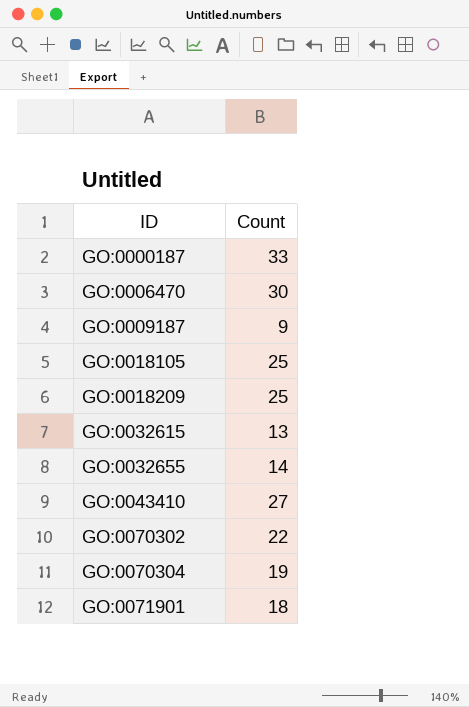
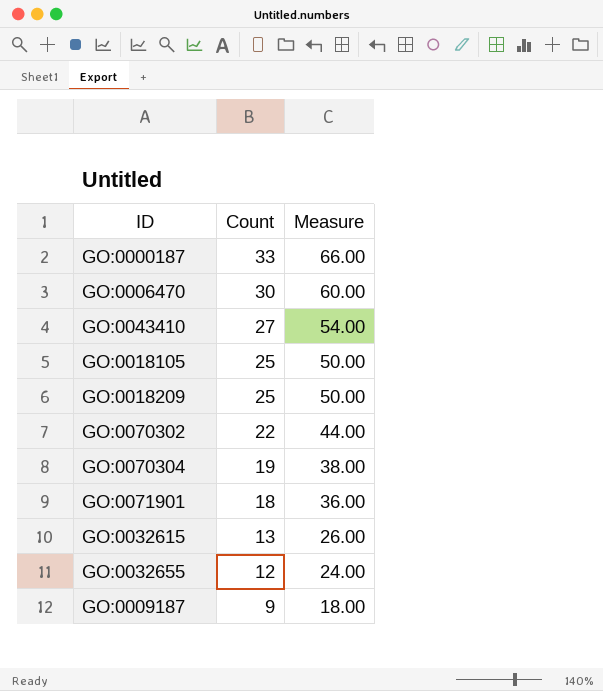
row order: ID ascending -> Count descending
column Measure | formula: none -> [Count] * 2
GO:0032655 | Count: 14 -> 12

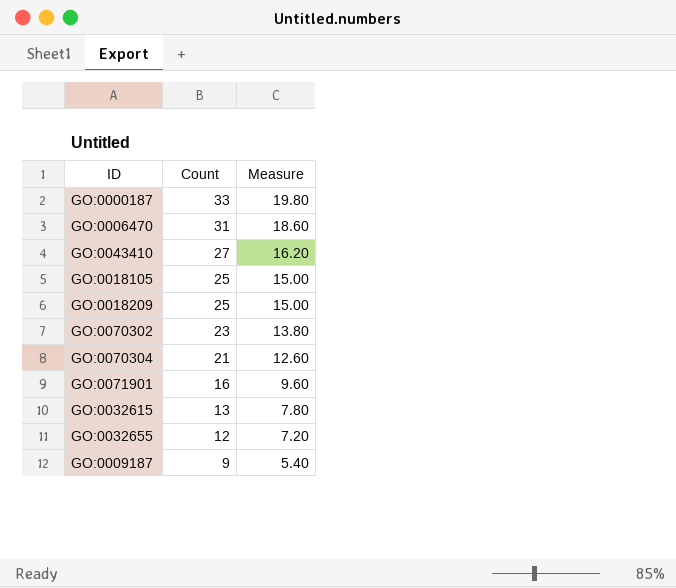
column Measure | formula: [Count] * 2 -> [Count] * 0.6
GO:0006470 | Count: 30 -> 31
GO:0070302 | Count: 22 -> 23
GO:0070304 | Count: 19 -> 21
GO:0071901 | Count: 18 -> 16

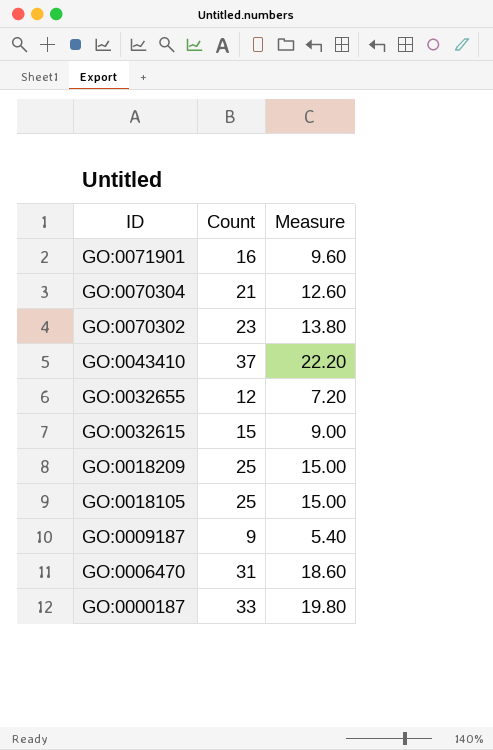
row order: Count descending -> ID descending
GO:0043410 | Count: 27 -> 37
GO:0043410 | Measure: 16.20 -> 22.20
GO:0032615 | Count: 13 -> 15
GO:0032615 | Measure: 7.80 -> 9.00

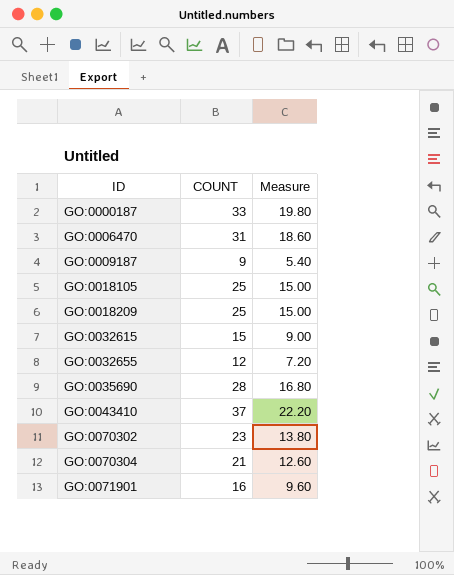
row order: ID descending -> ID ascending
column name: Count -> COUNT
row GO:0035690: none -> 28 | 16.80

